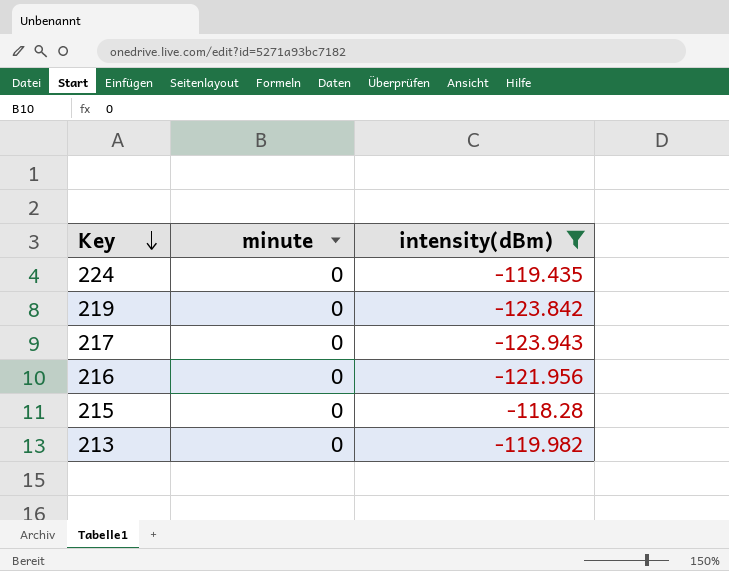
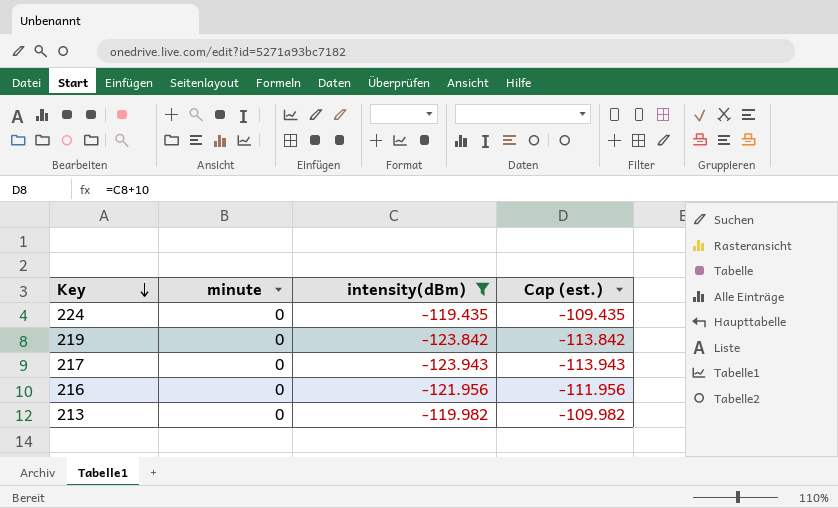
column Cap (est.) | formula: none -> [intensity(dBm)] + 10
row 215: 0 | -118.28 -> none

